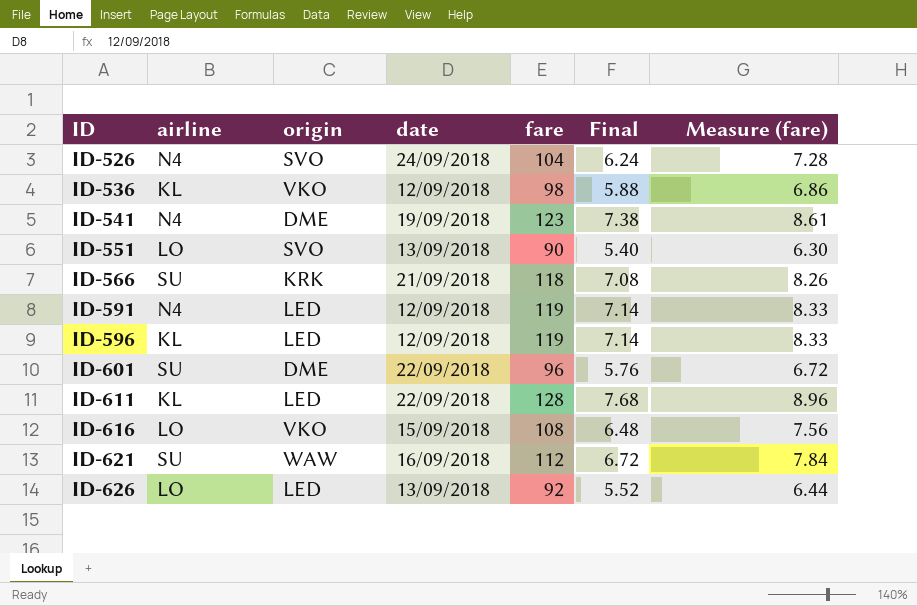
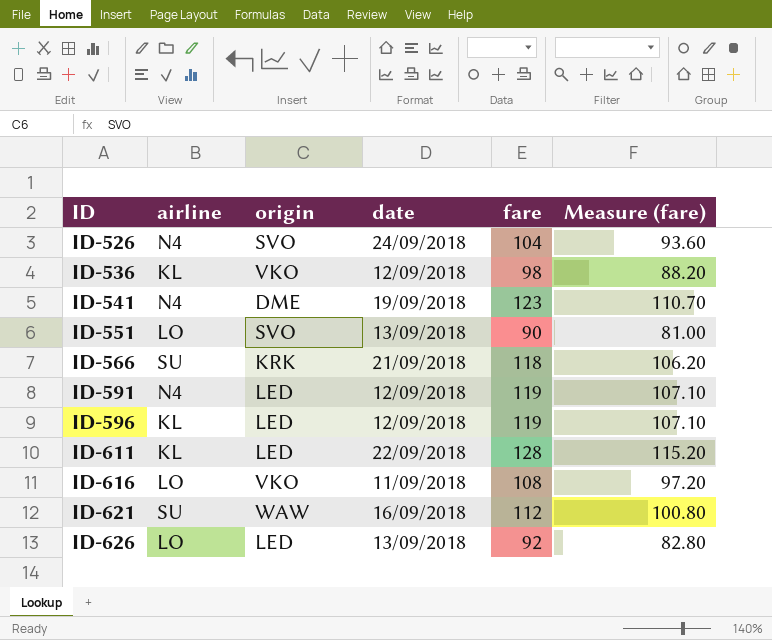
column Final | formula: [fare] * 0.06 -> none
column Measure (fare) | formula: [fare] * 0.07 -> [fare] * 0.9
row ID-601: SU | DME | 22/09/2018 | 96 | 5.76 | 6.72 -> none
ID-616 | date: 15/09/2018 -> 11/09/2018

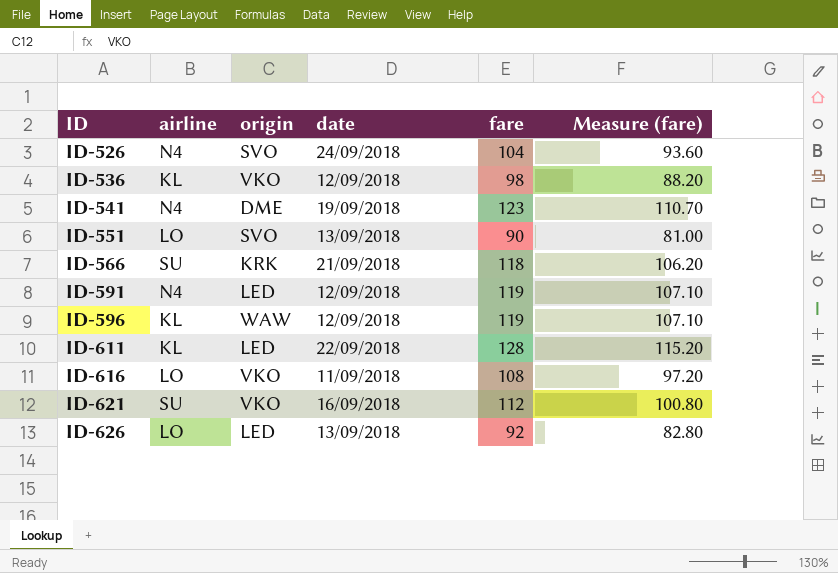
ID-596 | origin: LED -> WAW
ID-621 | origin: WAW -> VKO

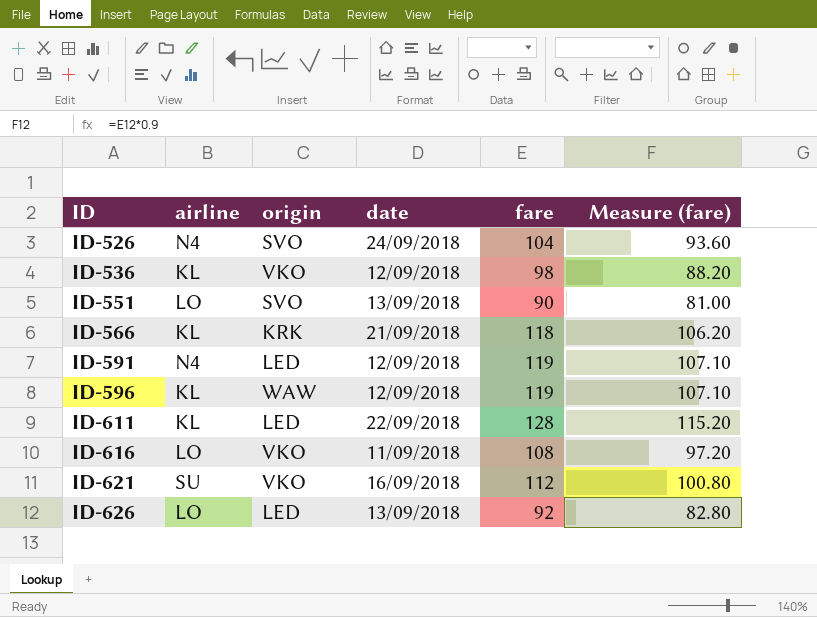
row ID-541: N4 | DME | 19/09/2018 | 123 | 110.70 -> none
ID-566 | airline: SU -> KL

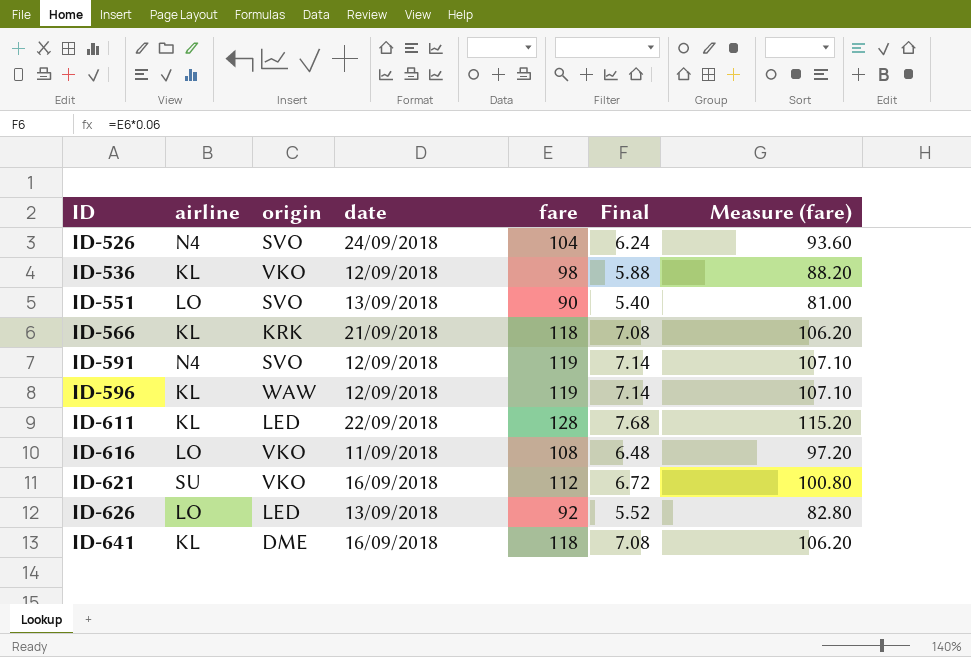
column Final | formula: none -> [fare] * 0.06
ID-591 | origin: LED -> SVO
row ID-641: none -> KL | DME | 16/09/2018 | 118 | 7.08 | 106.20

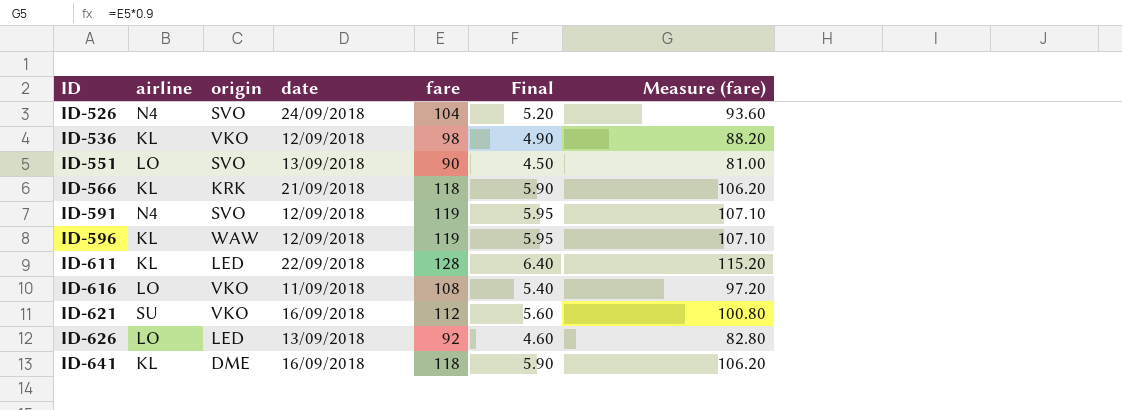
column Final | formula: [fare] * 0.06 -> [fare] * 0.05

